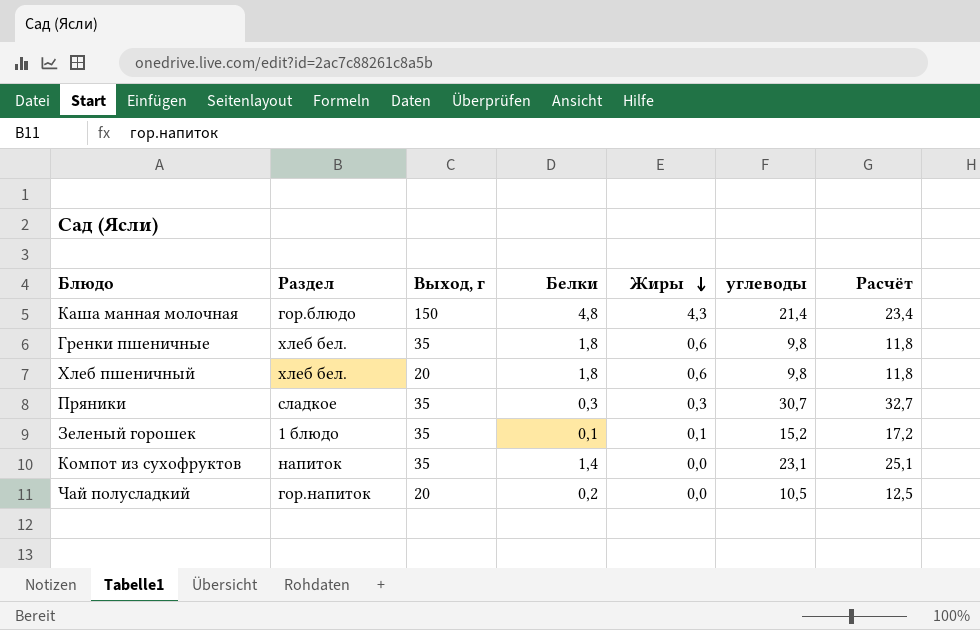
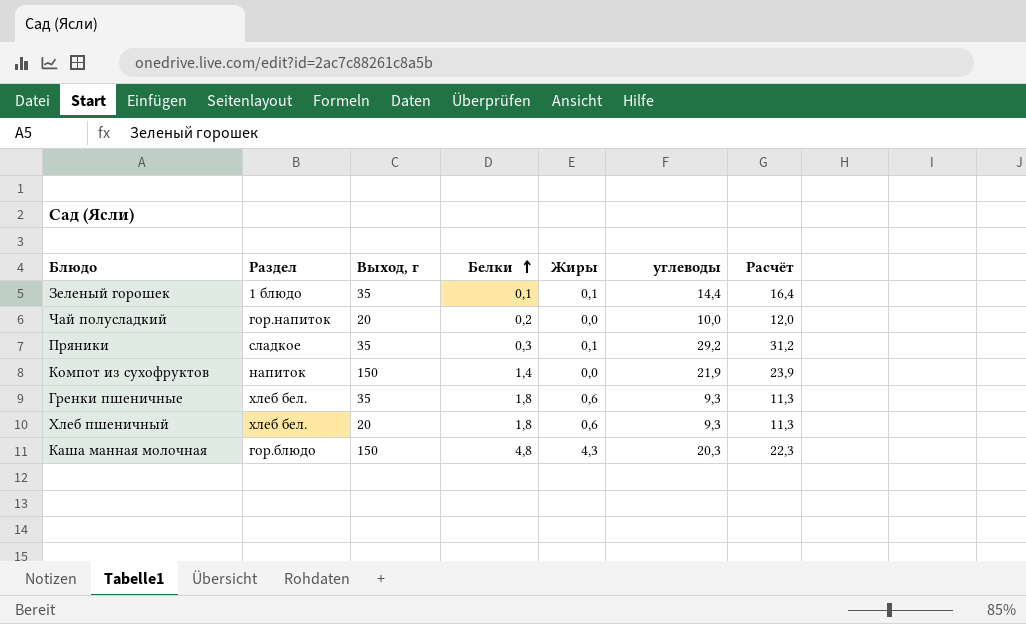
row order: Жиры descending -> Белки ascending
Зеленый горошек | углеводы: 15,2 -> 14,4
Зеленый горошек | Расчёт: 17,2 -> 16,4
Чай полусладкий | углеводы: 10,5 -> 10,0
Чай полусладкий | Расчёт: 12,5 -> 12,0
Пряники | Жиры: 0,3 -> 0,1
Пряники | углеводы: 30,7 -> 29,2
Пряники | Расчёт: 32,7 -> 31,2
Компот из сухофруктов | Выход, г: 35 -> 150
Компот из сухофруктов | углеводы: 23,1 -> 21,9
Компот из сухофруктов | Расчёт: 25,1 -> 23,9
Гренки пшеничные | углеводы: 9,8 -> 9,3
Гренки пшеничные | Расчёт: 11,8 -> 11,3
Хлеб пшеничный | углеводы: 9,8 -> 9,3
Хлеб пшеничный | Расчёт: 11,8 -> 11,3
Каша манная молочная | углеводы: 21,4 -> 20,3
Каша манная молочная | Расчёт: 23,4 -> 22,3

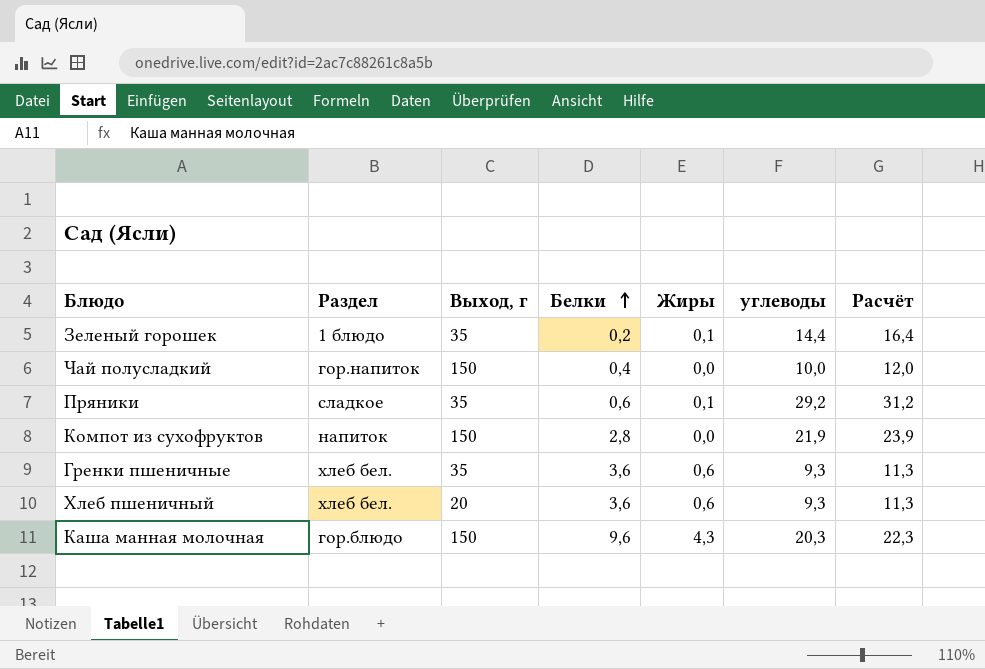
Зеленый горошек | Белки: 0,1 -> 0,2
Чай полусладкий | Выход, г: 20 -> 150
Чай полусладкий | Белки: 0,2 -> 0,4
Пряники | Белки: 0,3 -> 0,6
Компот из сухофруктов | Белки: 1,4 -> 2,8
Гренки пшеничные | Белки: 1,8 -> 3,6
Хлеб пшеничный | Белки: 1,8 -> 3,6
Каша манная молочная | Белки: 4,8 -> 9,6

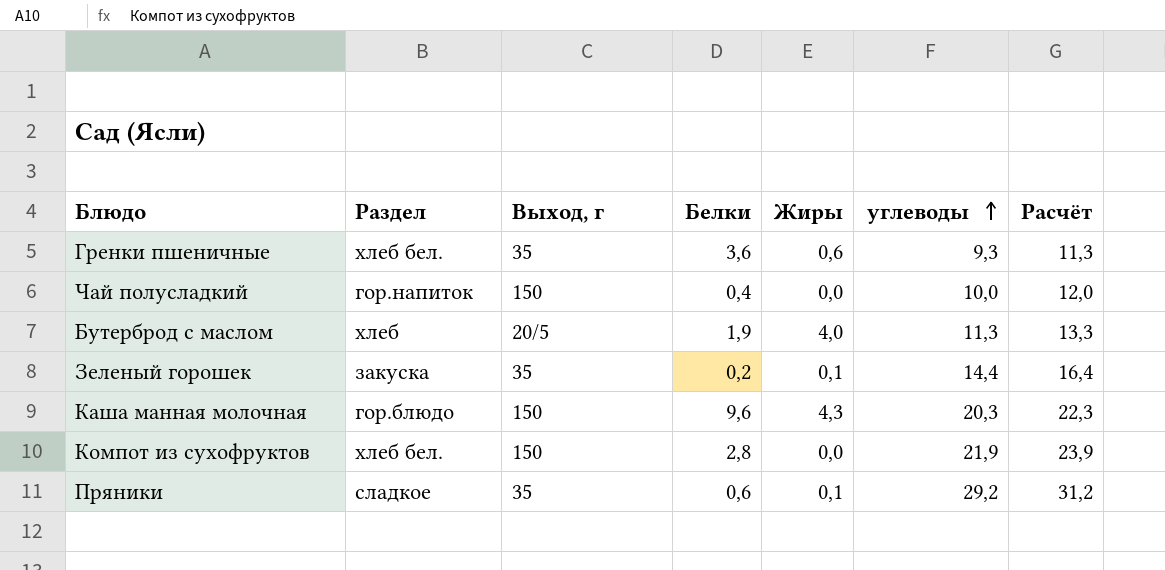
row order: Белки ascending -> углеводы ascending
row Хлеб пшеничный: хлеб бел. | 20 | 3,6 | 0,6 | 9,3 | 11,3 -> none
row Бутерброд с маслом: none -> хлеб | 20/5 | 1,9 | 4,0 | 11,3 | 13,3
Зеленый горошек | Раздел: 1 блюдо -> закуска
Компот из сухофруктов | Раздел: напиток -> хлеб бел.

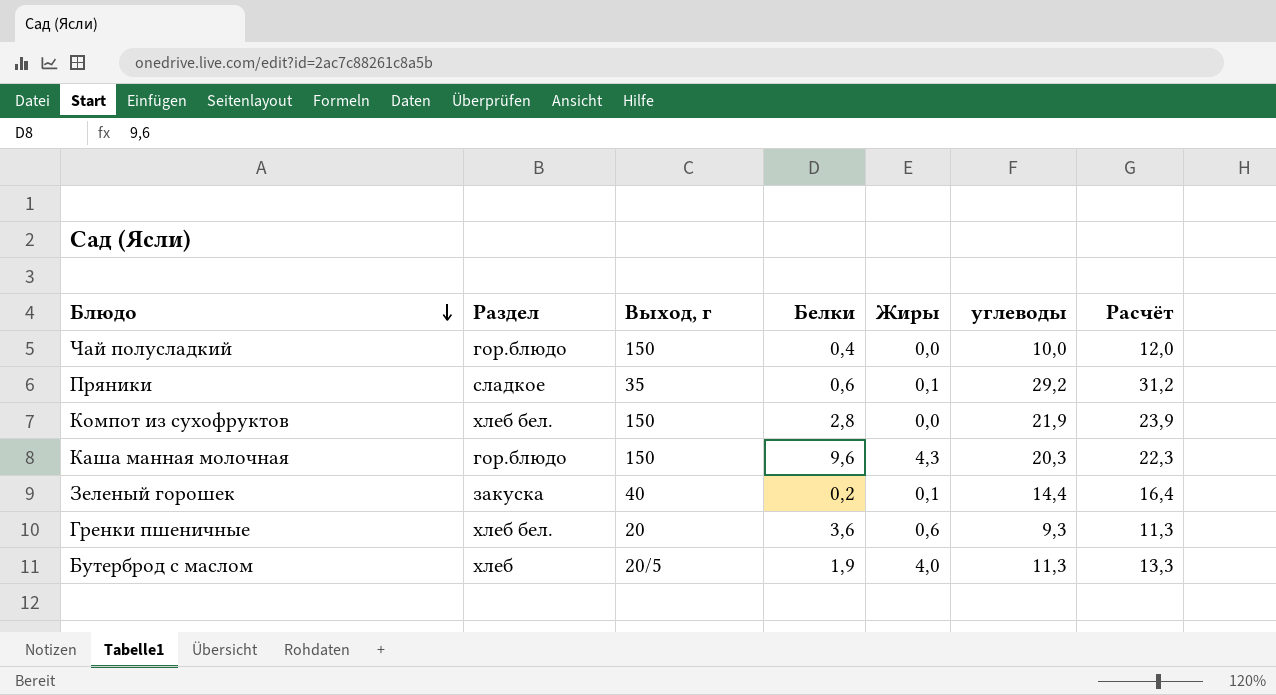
row order: углеводы ascending -> Блюдо descending
Чай полусладкий | Раздел: гор.напиток -> гор.блюдо
Зеленый горошек | Выход, г: 35 -> 40
Гренки пшеничные | Выход, г: 35 -> 20

